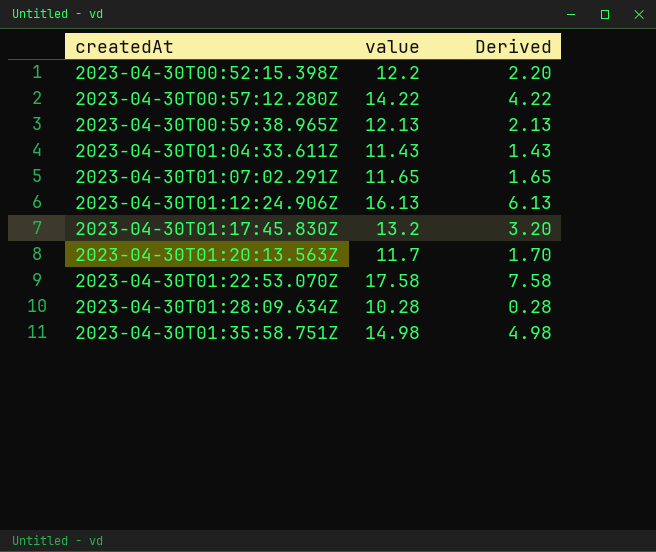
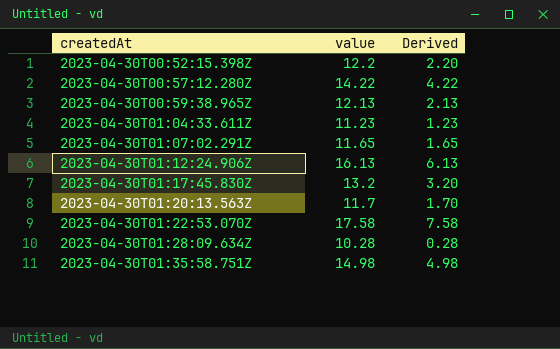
2023-04-30T01:04:33.611Z | value: 11.43 -> 11.23
2023-04-30T01:04:33.611Z | Derived: 1.43 -> 1.23

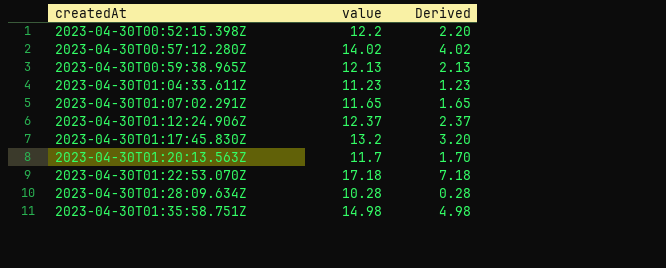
2023-04-30T00:57:12.280Z | value: 14.22 -> 14.02
2023-04-30T00:57:12.280Z | Derived: 4.22 -> 4.02
2023-04-30T01:12:24.906Z | value: 16.13 -> 12.37
2023-04-30T01:12:24.906Z | Derived: 6.13 -> 2.37
2023-04-30T01:22:53.070Z | value: 17.58 -> 17.18
2023-04-30T01:22:53.070Z | Derived: 7.58 -> 7.18

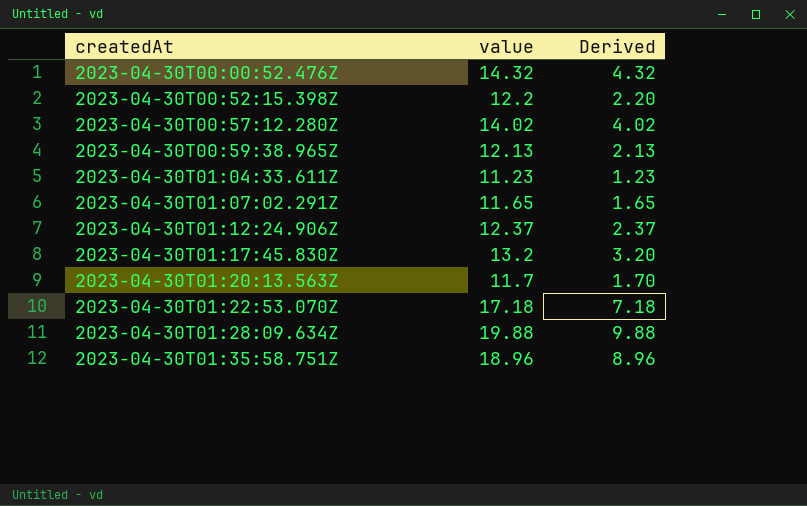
row 2023-04-30T00:00:52.476Z: none -> 14.32 | 4.32
2023-04-30T01:28:09.634Z | value: 10.28 -> 19.88
2023-04-30T01:28:09.634Z | Derived: 0.28 -> 9.88
2023-04-30T01:35:58.751Z | value: 14.98 -> 18.96
2023-04-30T01:35:58.751Z | Derived: 4.98 -> 8.96

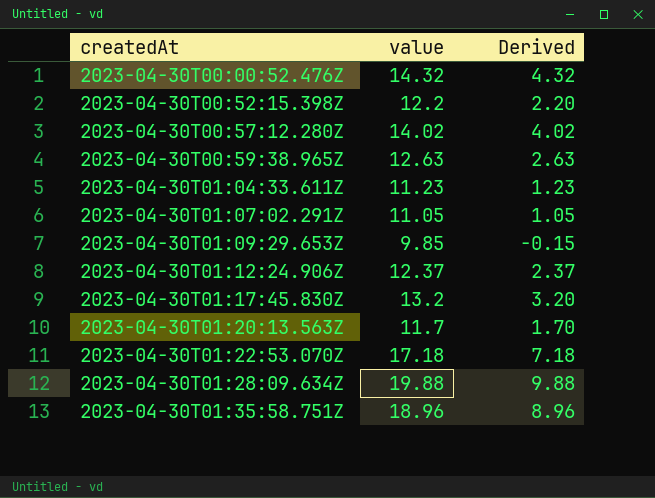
2023-04-30T00:59:38.965Z | value: 12.13 -> 12.63
2023-04-30T00:59:38.965Z | Derived: 2.13 -> 2.63
2023-04-30T01:07:02.291Z | value: 11.65 -> 11.05
2023-04-30T01:07:02.291Z | Derived: 1.65 -> 1.05
row 2023-04-30T01:09:29.653Z: none -> 9.85 | -0.15

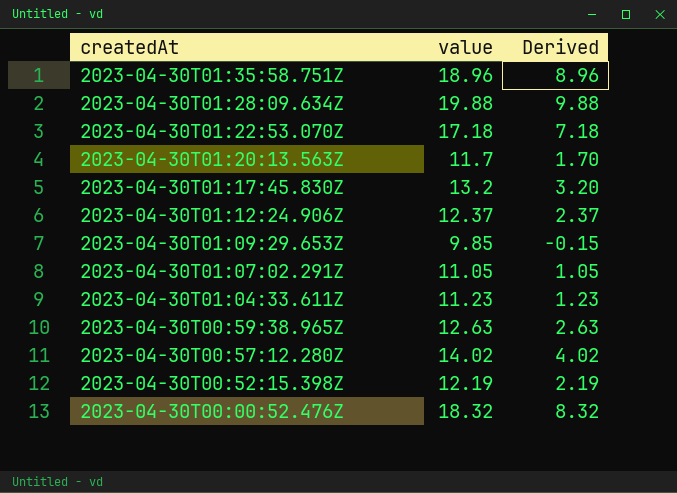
row order: createdAt ascending -> createdAt descending
2023-04-30T00:52:15.398Z | value: 12.2 -> 12.19
2023-04-30T00:52:15.398Z | Derived: 2.20 -> 2.19
2023-04-30T00:00:52.476Z | value: 14.32 -> 18.32
2023-04-30T00:00:52.476Z | Derived: 4.32 -> 8.32

